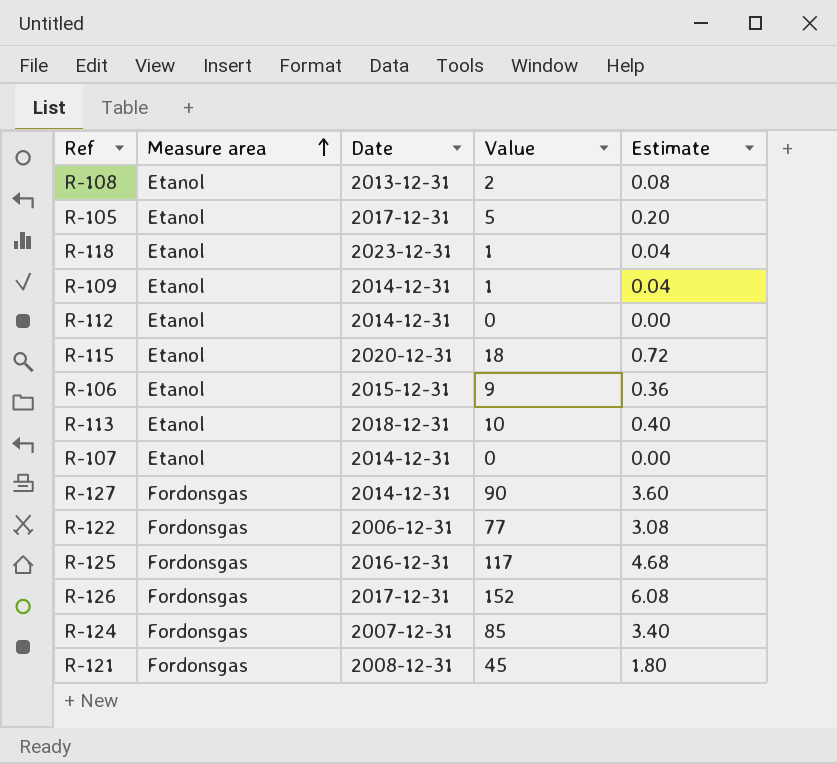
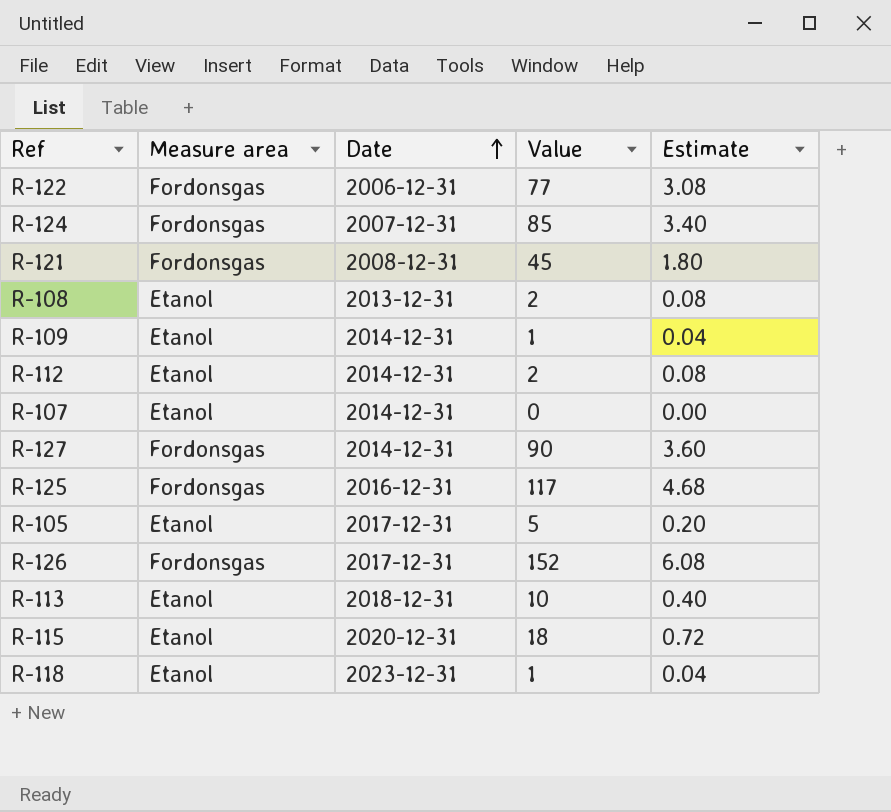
row order: Measure area ascending -> Date ascending
row R-106: Etanol | 2015-12-31 | 9 | 0.36 -> none
R-112 | Value: 0 -> 2
R-112 | Estimate: 0.00 -> 0.08

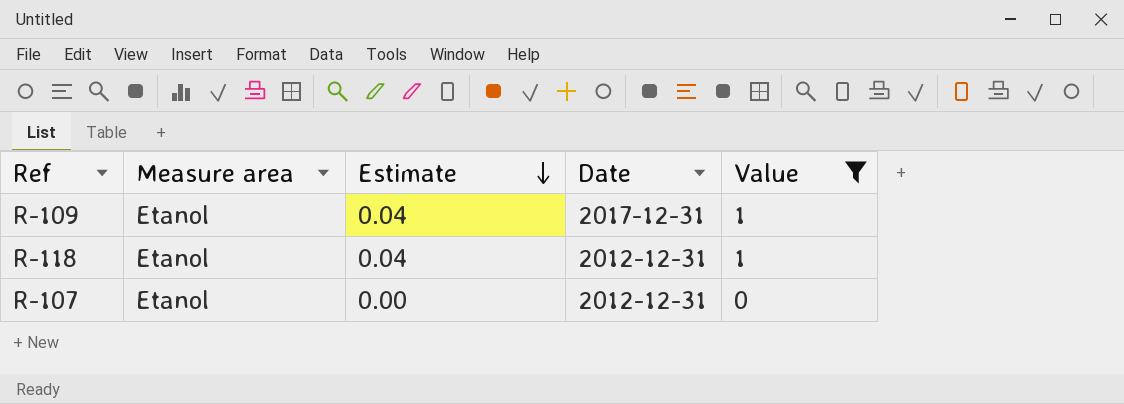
filter: none -> Value <= 1
row order: Date ascending -> Estimate descending
column Estimate | position: 5 -> 3
R-109 | Date: 2014-12-31 -> 2017-12-31
R-118 | Date: 2023-12-31 -> 2012-12-31
R-107 | Date: 2014-12-31 -> 2012-12-31

